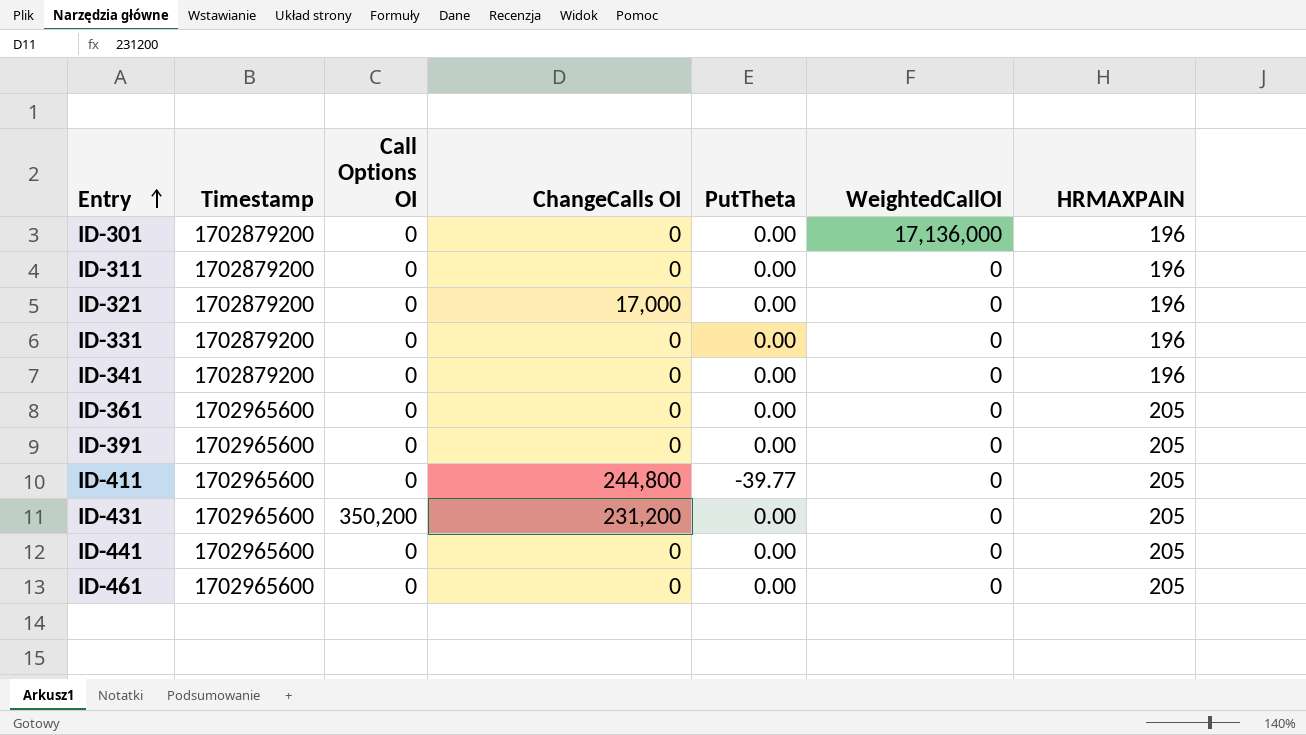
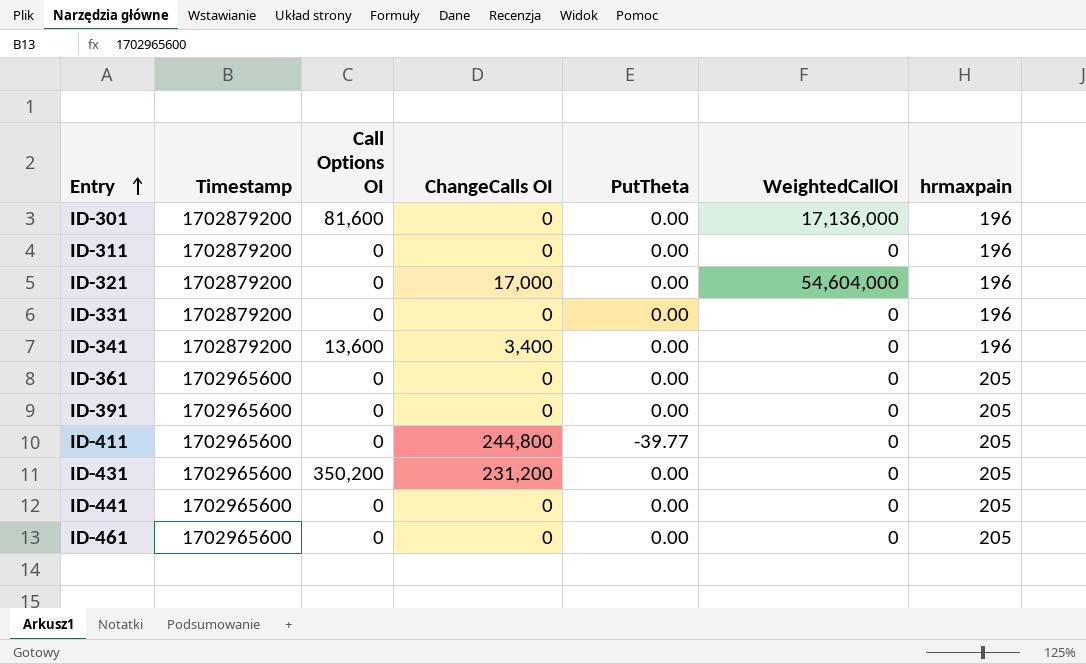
column name: HRMAXPAIN -> hrmaxpain
ID-301 | Call Options OI: 0 -> 81,600
ID-321 | WeightedCallOI: 0 -> 54,604,000
ID-341 | Call Options OI: 0 -> 13,600
ID-341 | ChangeCalls OI: 0 -> 3,400

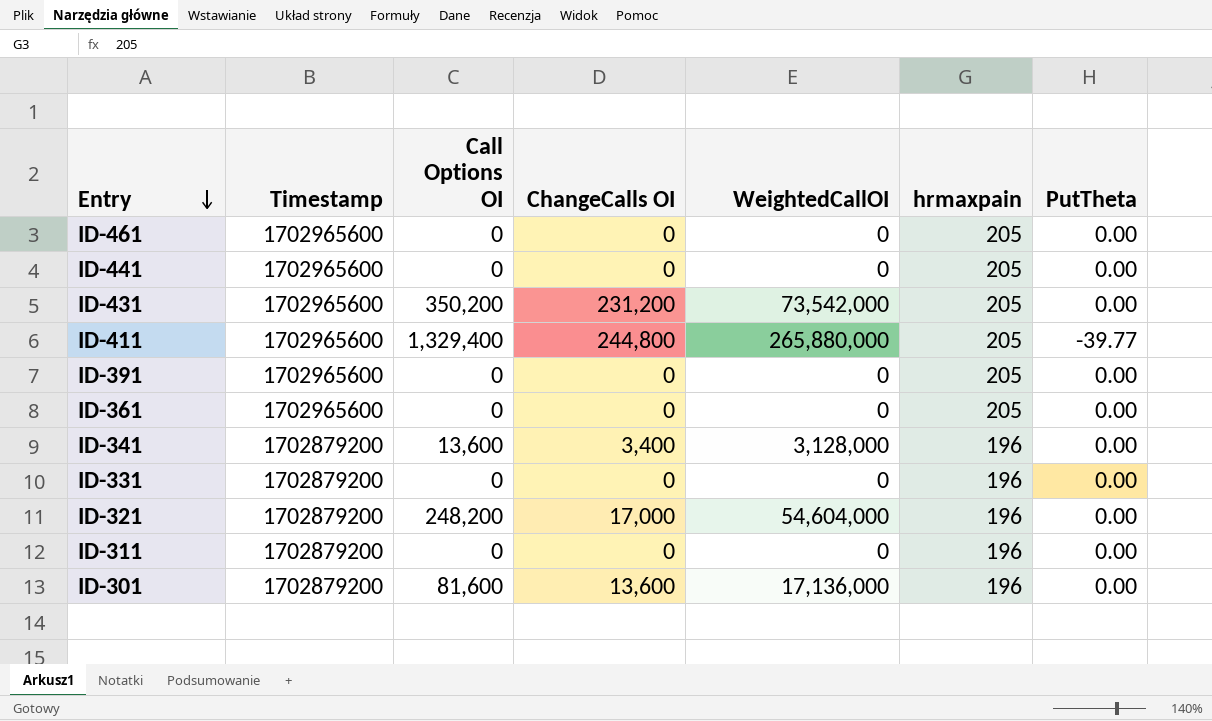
row order: Entry ascending -> Entry descending
column PutTheta | position: 5 -> 7
ID-431 | WeightedCallOI: 0 -> 73,542,000
ID-411 | Call Options OI: 0 -> 1,329,400
ID-411 | WeightedCallOI: 0 -> 265,880,000
ID-341 | WeightedCallOI: 0 -> 3,128,000
ID-321 | Call Options OI: 0 -> 248,200
ID-301 | ChangeCalls OI: 0 -> 13,600

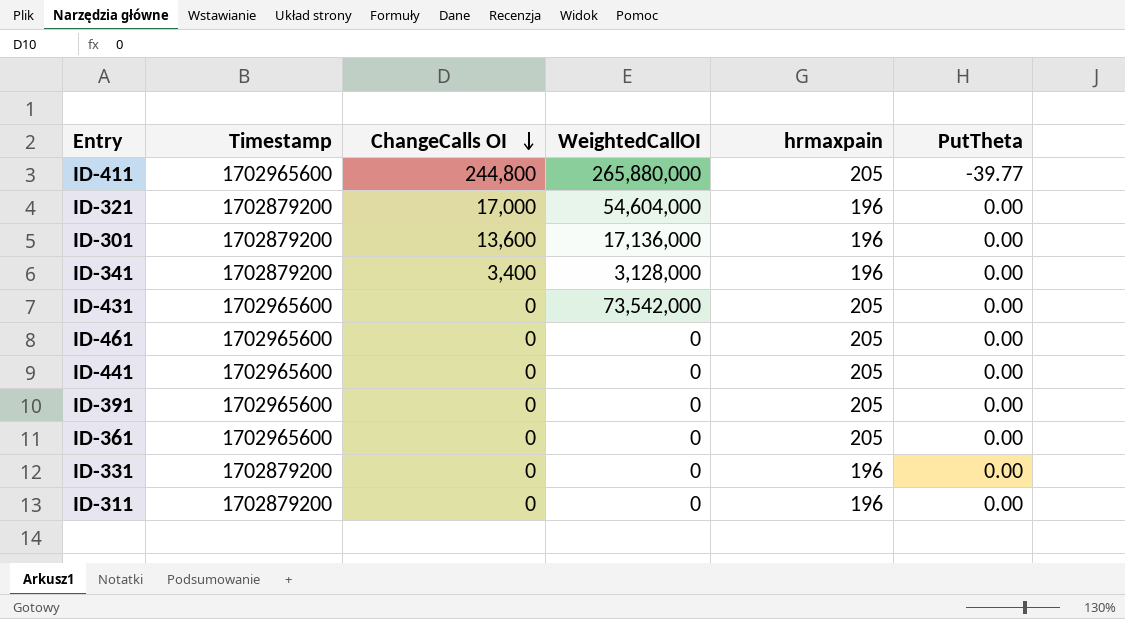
row order: Entry descending -> ChangeCalls OI descending
column Call Options OI | position: 3 -> none
ID-431 | ChangeCalls OI: 231,200 -> 0

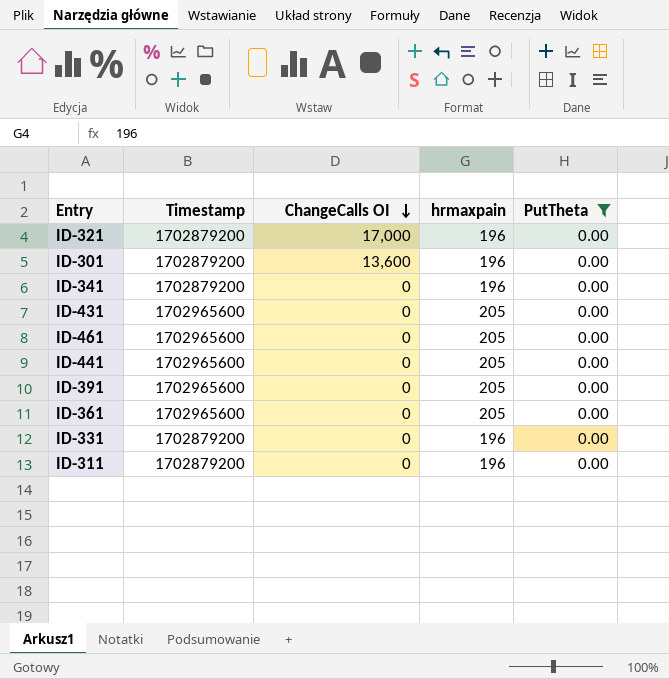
filter: none -> PutTheta = 0.00
column WeightedCallOI | position: 4 -> none
ID-341 | ChangeCalls OI: 3,400 -> 0

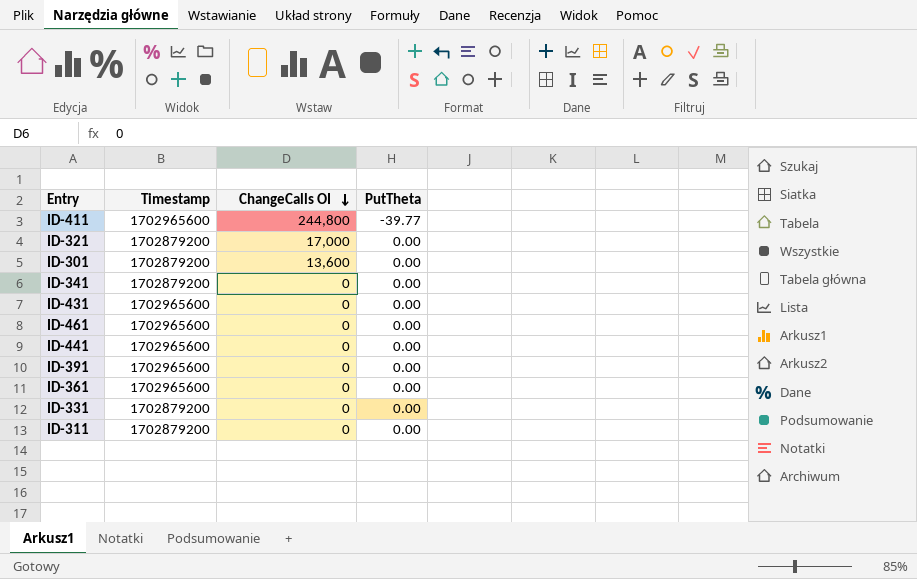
filter: PutTheta = 0.00 -> none
column hrmaxpain | position: 4 -> none

